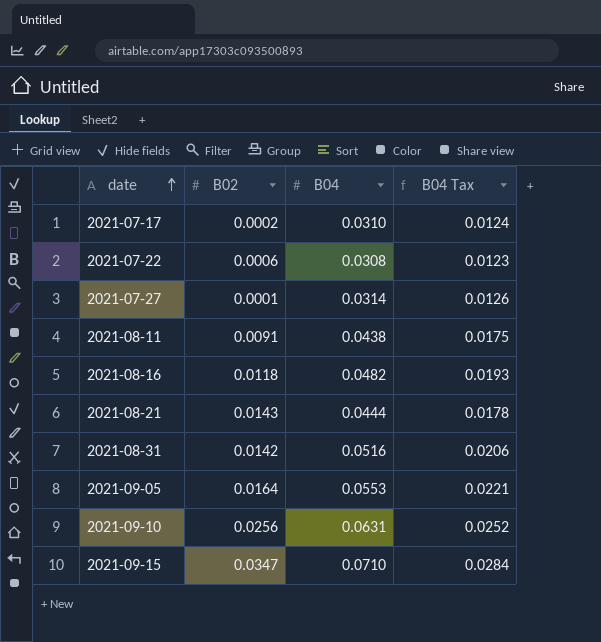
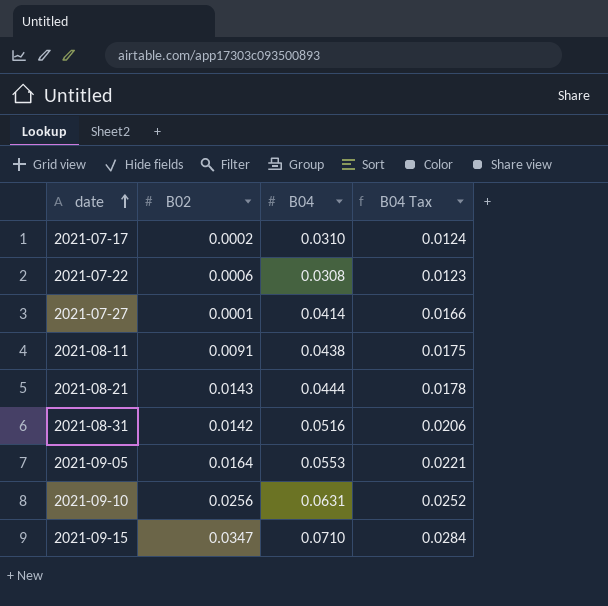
row 2021-08-16: 0.0118 | 0.0482 | 0.0193 -> none
2021-07-27 | B04: 0.0314 -> 0.0414
2021-07-27 | B04 Tax: 0.0126 -> 0.0166

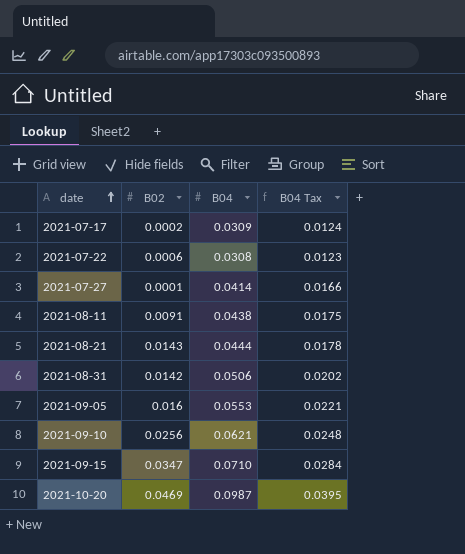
2021-07-17 | B04: 0.0310 -> 0.0309
2021-08-31 | B04: 0.0516 -> 0.0506
2021-08-31 | B04 Tax: 0.0206 -> 0.0202
2021-09-05 | B02: 0.0164 -> 0.016
2021-09-10 | B04: 0.0631 -> 0.0621
2021-09-10 | B04 Tax: 0.0252 -> 0.0248
row 2021-10-20: none -> 0.0469 | 0.0987 | 0.0395

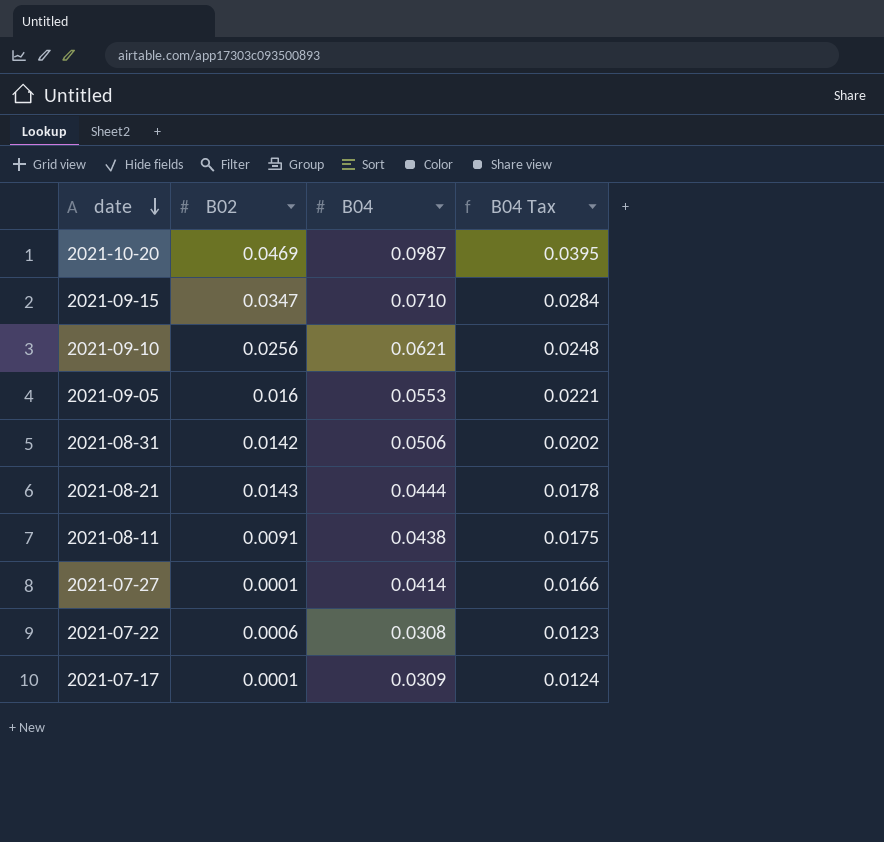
row order: date ascending -> date descending
2021-07-17 | B02: 0.0002 -> 0.0001

